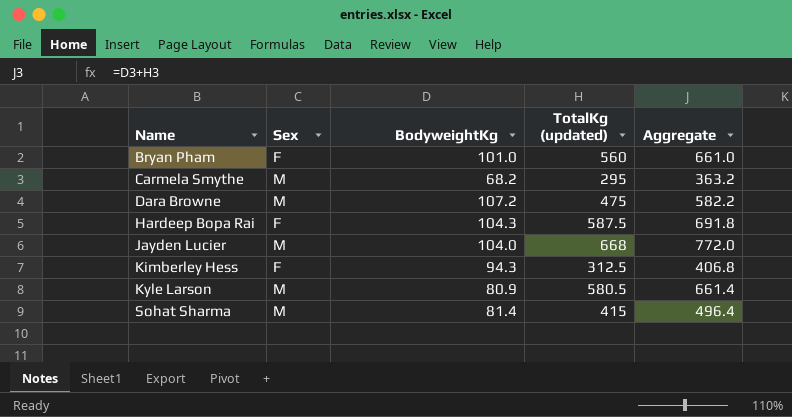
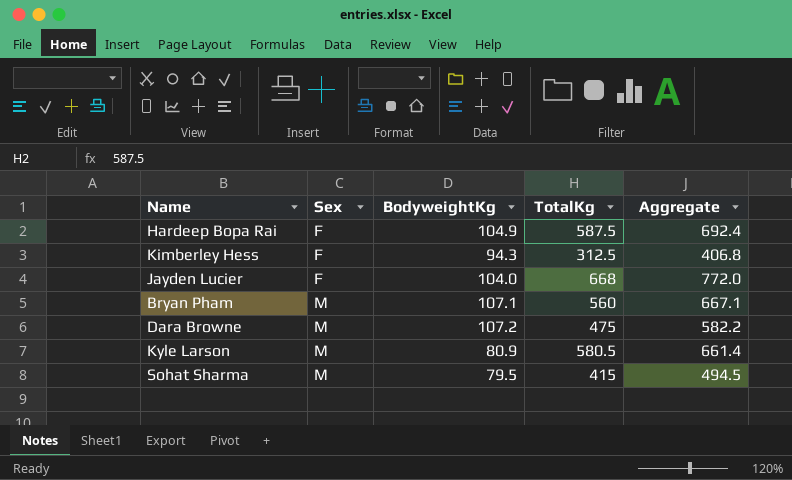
row order: Name ascending -> Sex ascending
column name: TotalKg (updated) -> TotalKg
row Carmela Smythe: M | 68.2 | 295 | 363.2 -> none
Hardeep Bopa Rai | BodyweightKg: 104.3 -> 104.9
Hardeep Bopa Rai | Aggregate: 691.8 -> 692.4
Jayden Lucier | Sex: M -> F
Bryan Pham | Sex: F -> M
Bryan Pham | BodyweightKg: 101.0 -> 107.1
Bryan Pham | Aggregate: 661.0 -> 667.1
Sohat Sharma | BodyweightKg: 81.4 -> 79.5
Sohat Sharma | Aggregate: 496.4 -> 494.5

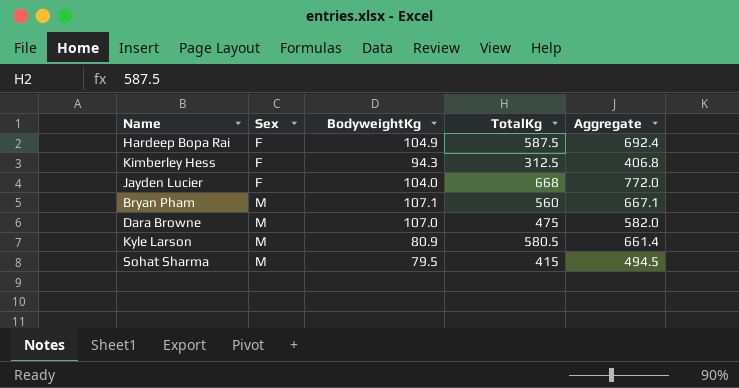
Dara Browne | BodyweightKg: 107.2 -> 107.0
Dara Browne | Aggregate: 582.2 -> 582.0

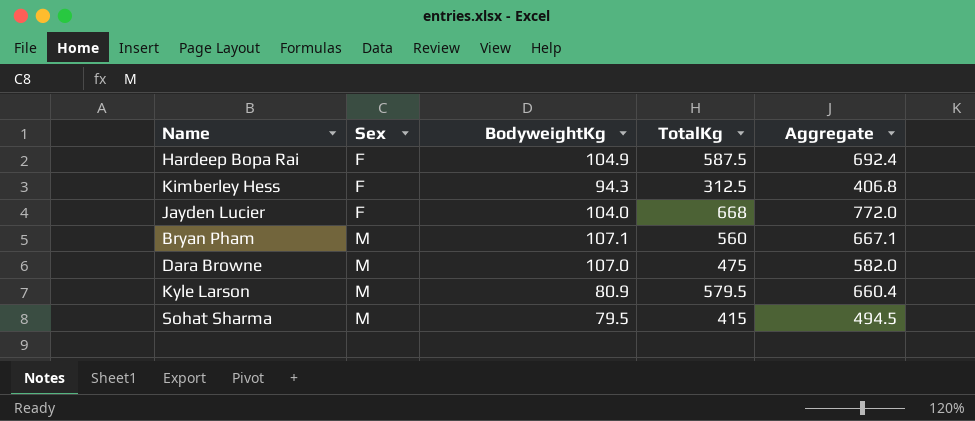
Kyle Larson | TotalKg: 580.5 -> 579.5
Kyle Larson | Aggregate: 661.4 -> 660.4

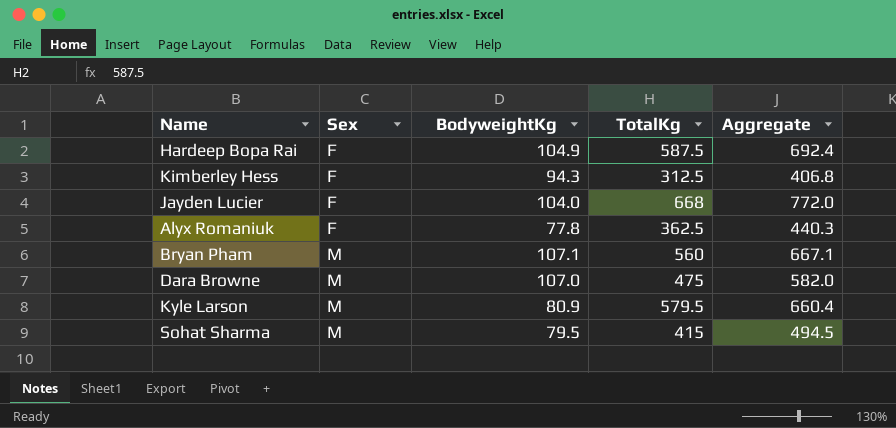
row Alyx Romaniuk: none -> F | 77.8 | 362.5 | 440.3

